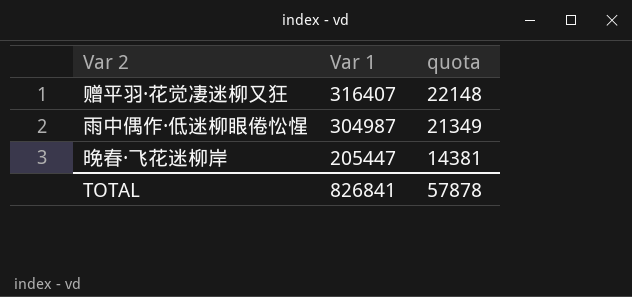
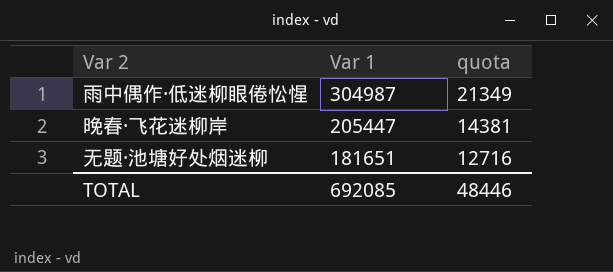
row 赠平羽·花觉凄迷柳又狂: 316407 | 22148 -> none
row 无题·池塘好处烟迷柳: none -> 181651 | 12716
TOTAL | Var 1: 826841 -> 692085
TOTAL | quota: 57878 -> 48446

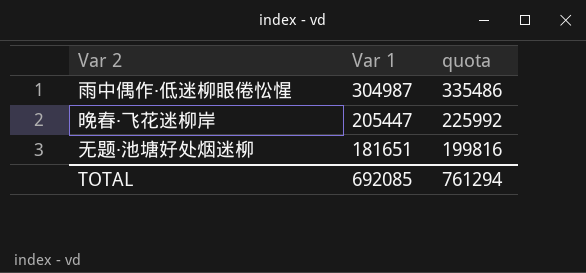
column quota | formula: [Var 1] * 0.07 -> [Var 1] * 1.1
TOTAL | quota: 48446 -> 761294

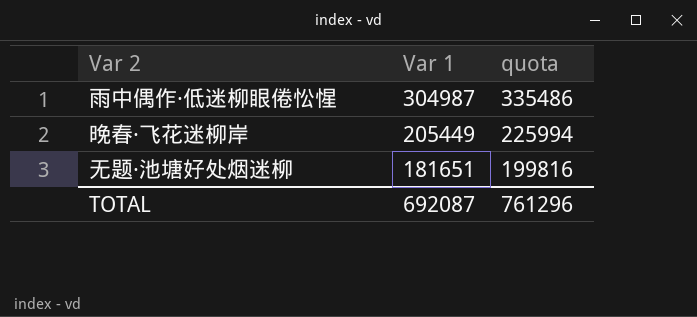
晚春·飞花迷柳岸 | Var 1: 205447 -> 205449
晚春·飞花迷柳岸 | quota: 225992 -> 225994
TOTAL | Var 1: 692085 -> 692087
TOTAL | quota: 761294 -> 761296

